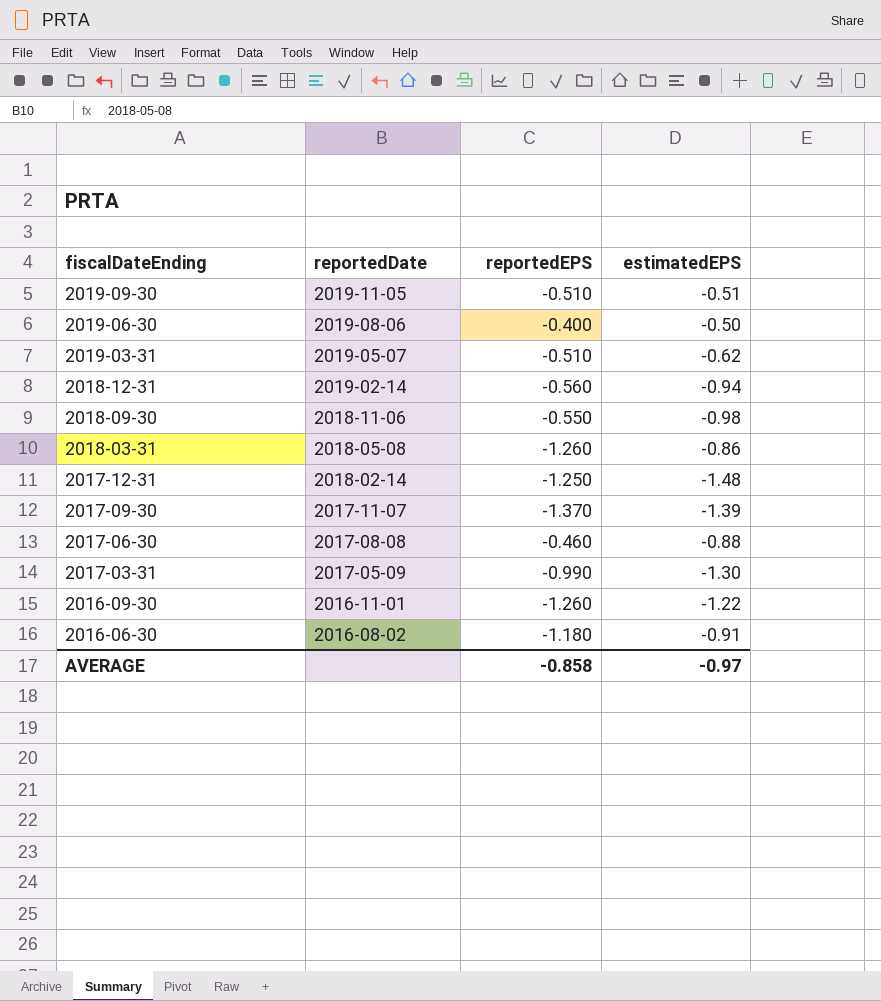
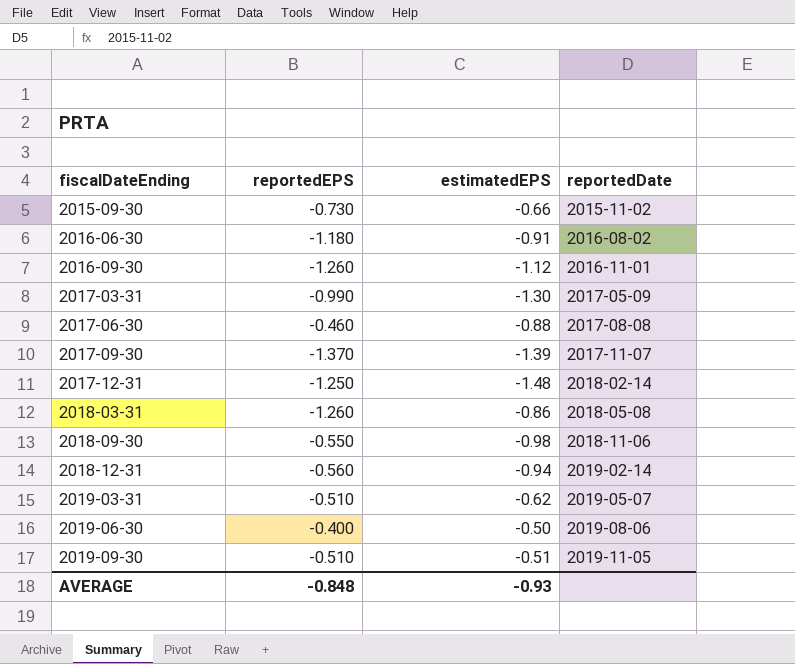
row order: fiscalDateEnding descending -> fiscalDateEnding ascending
column reportedDate | position: 2 -> 4
row 2015-09-30: none -> -0.730 | -0.66 | 2015-11-02
2016-09-30 | estimatedEPS: -1.22 -> -1.12
AVERAGE | reportedEPS: -0.858 -> -0.848
AVERAGE | estimatedEPS: -0.97 -> -0.93

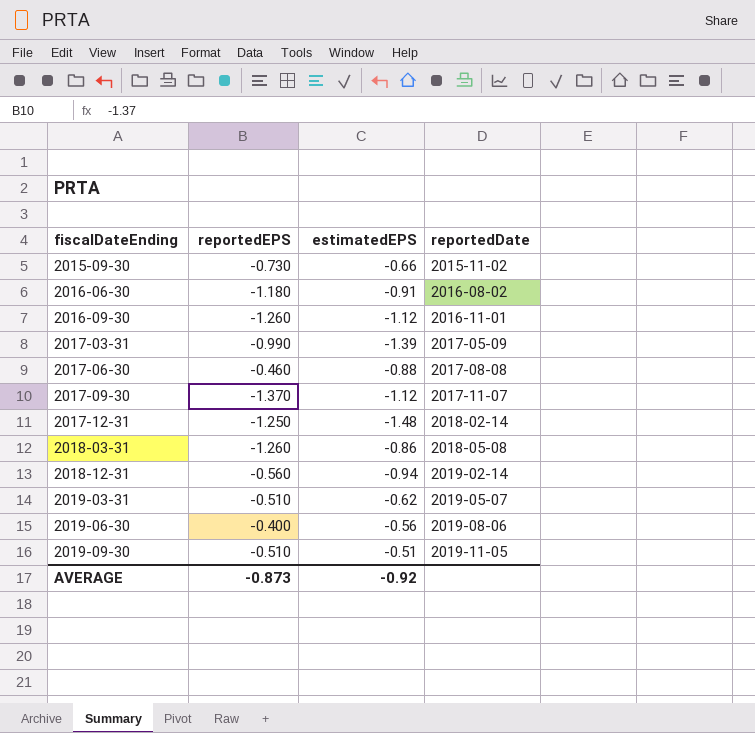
row 2018-09-30: -0.550 | -0.98 | 2018-11-06 -> none
2017-03-31 | estimatedEPS: -1.30 -> -1.39
2017-09-30 | estimatedEPS: -1.39 -> -1.12
2019-06-30 | estimatedEPS: -0.50 -> -0.56
AVERAGE | reportedEPS: -0.848 -> -0.873
AVERAGE | estimatedEPS: -0.93 -> -0.92

